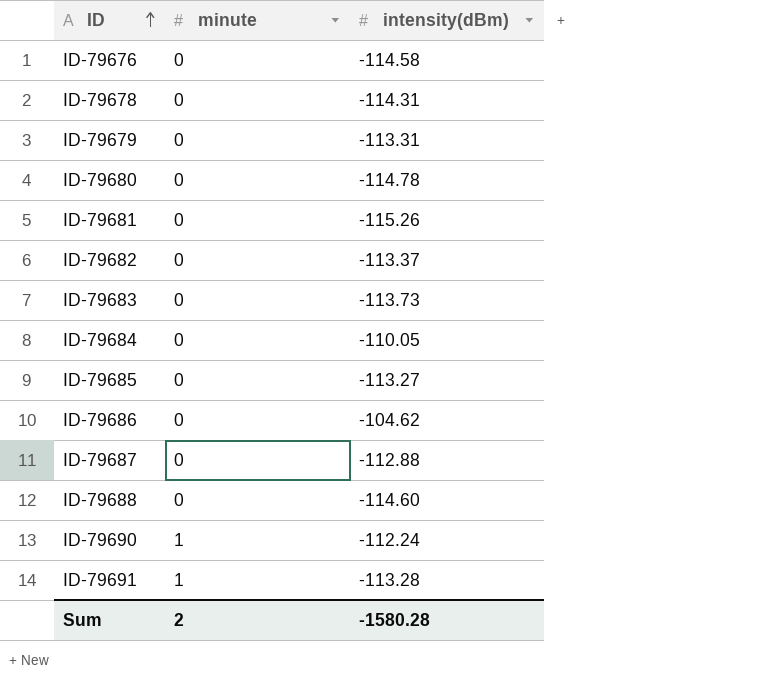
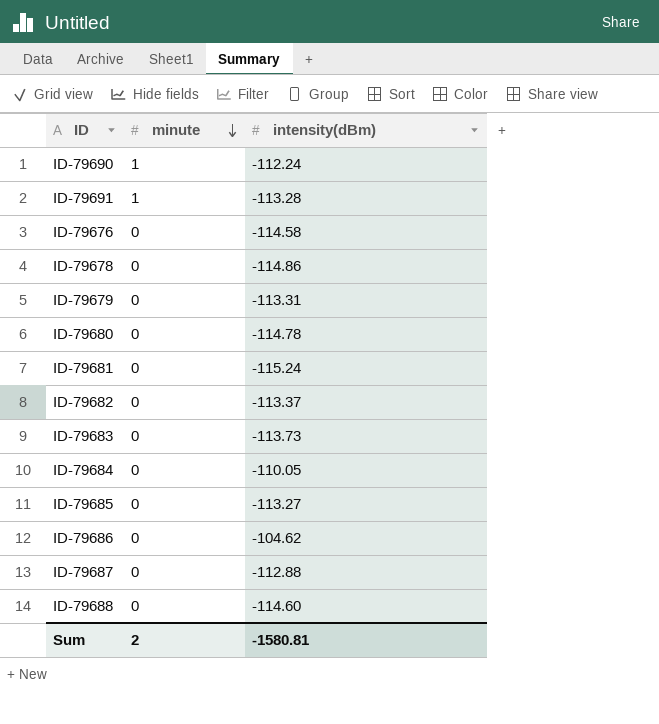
row order: ID ascending -> minute descending
ID-79678 | intensity(dBm): -114.31 -> -114.86
ID-79681 | intensity(dBm): -115.26 -> -115.24
Sum | intensity(dBm): -1580.28 -> -1580.81

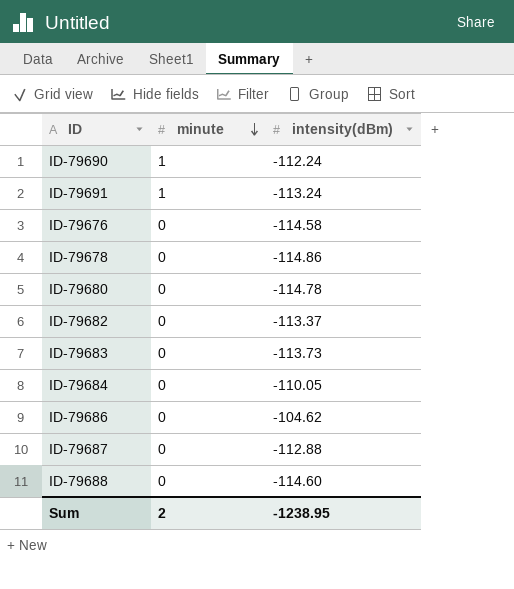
row ID-79679: 0 | -113.31 -> none
row ID-79681: 0 | -115.24 -> none
row ID-79685: 0 | -113.27 -> none
ID-79691 | intensity(dBm): -113.28 -> -113.24
Sum | intensity(dBm): -1580.81 -> -1238.95

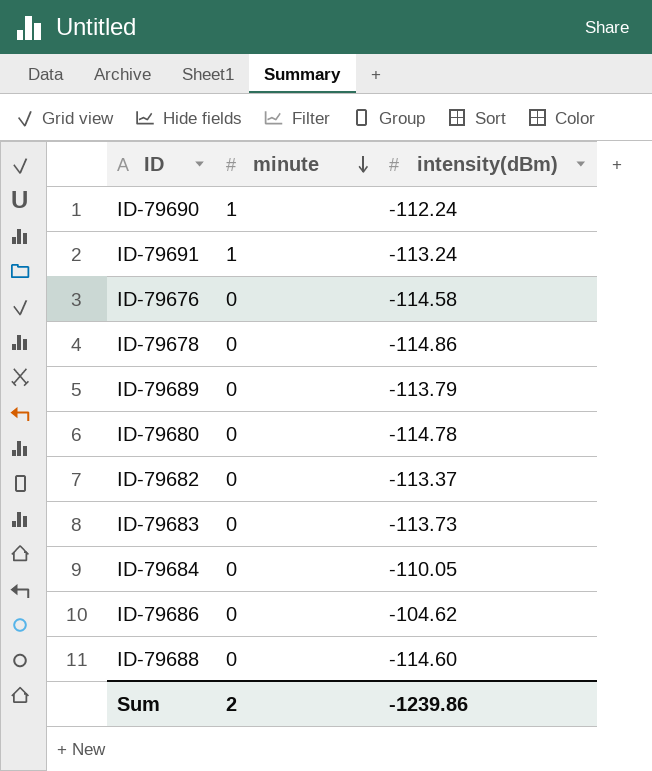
row ID-79687: 0 | -112.88 -> none
row ID-79689: none -> 0 | -113.79
Sum | intensity(dBm): -1238.95 -> -1239.86

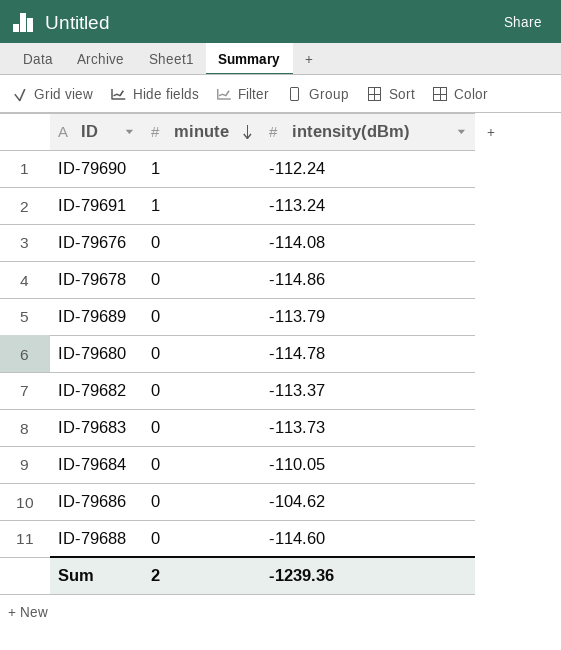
ID-79676 | intensity(dBm): -114.58 -> -114.08
Sum | intensity(dBm): -1239.86 -> -1239.36

